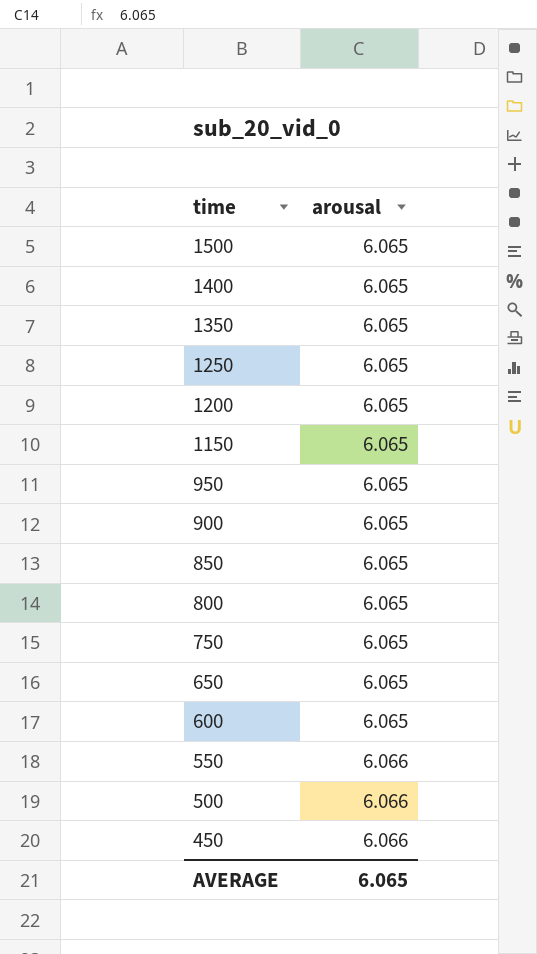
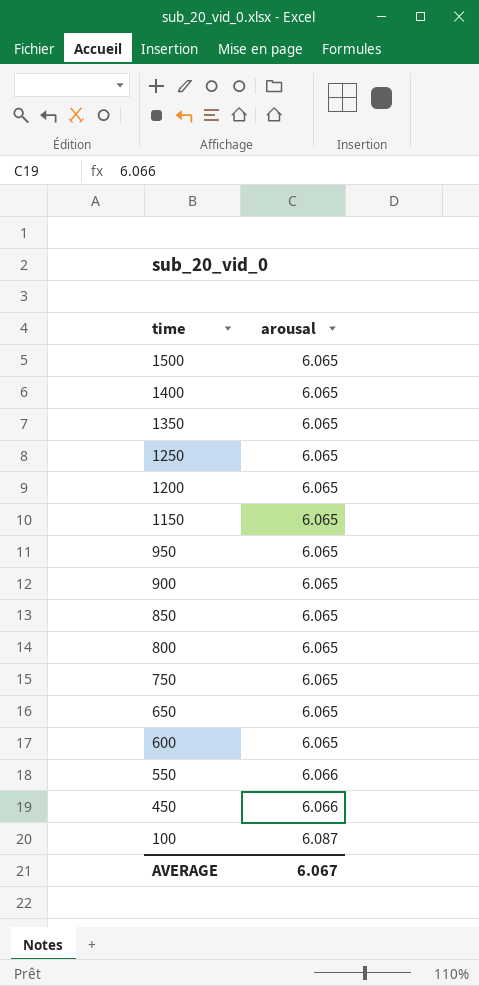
row 500: 6.066 -> none
row 100: none -> 6.087
AVERAGE | arousal: 6.065 -> 6.067

